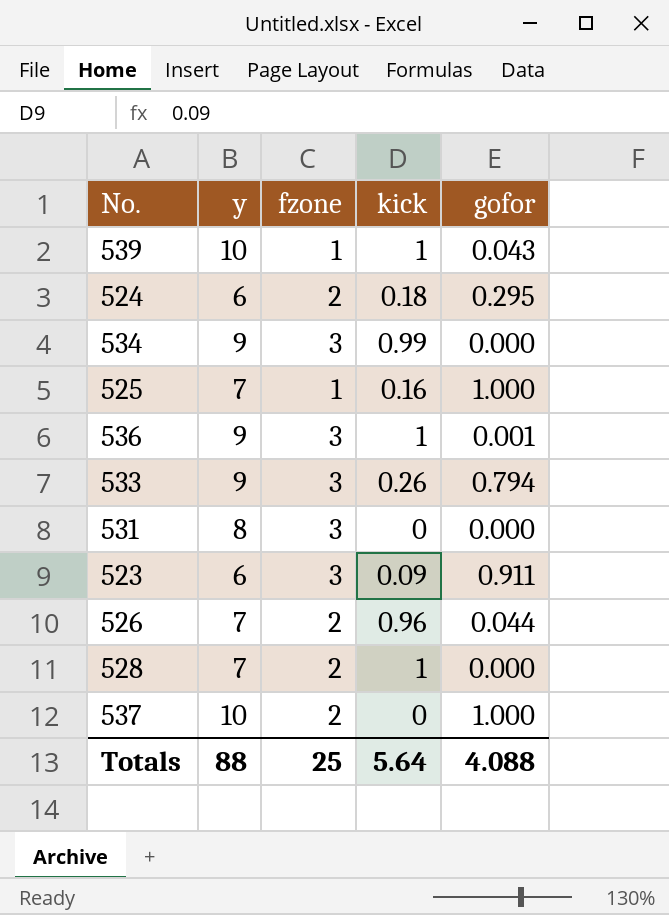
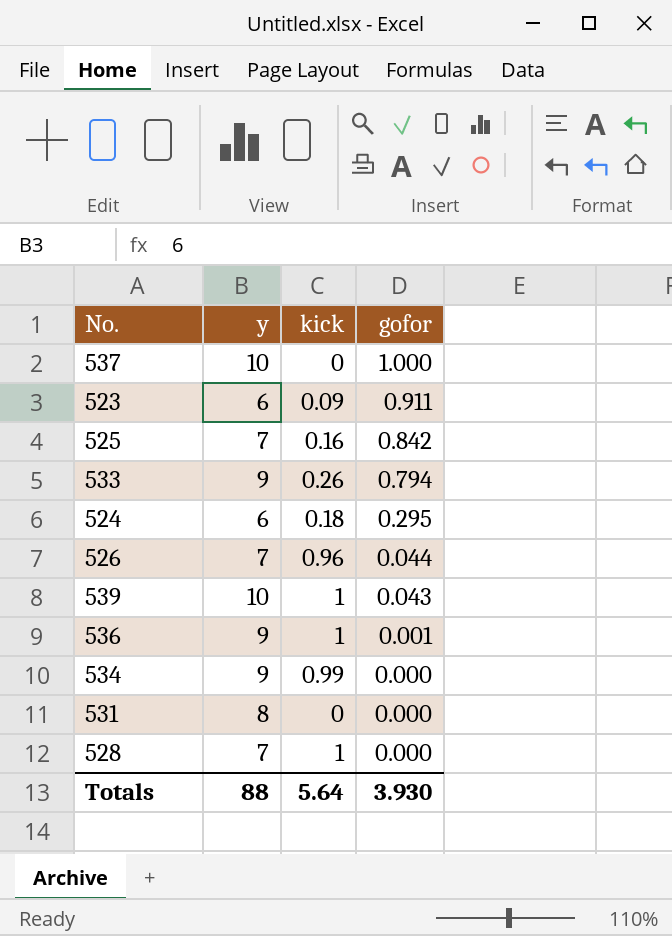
row order: none -> gofor descending
column fzone | position: 3 -> none
525 | gofor: 1.000 -> 0.842
Totals | gofor: 4.088 -> 3.930

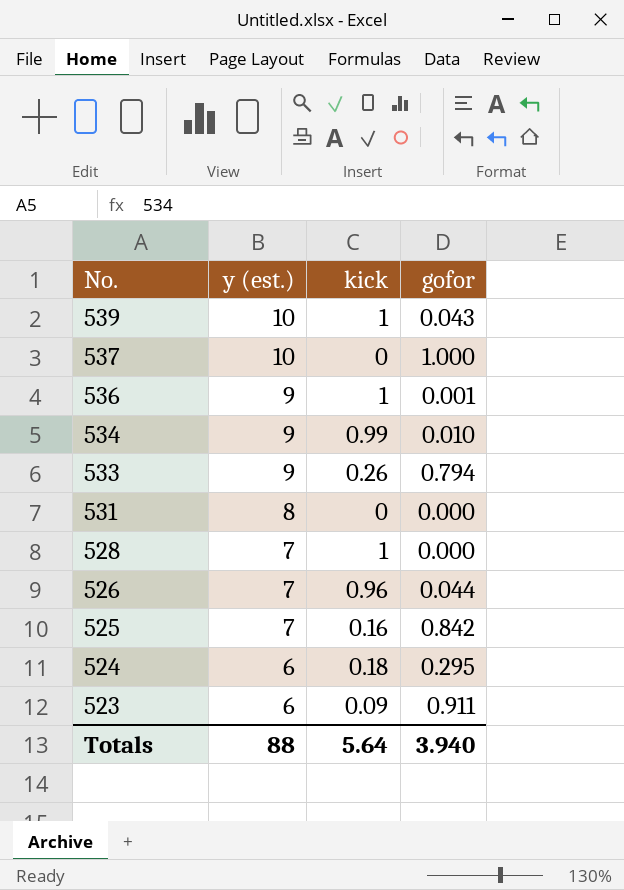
row order: gofor descending -> No. descending
column name: y -> y (est.)
534 | gofor: 0.000 -> 0.010
Totals | gofor: 3.930 -> 3.940

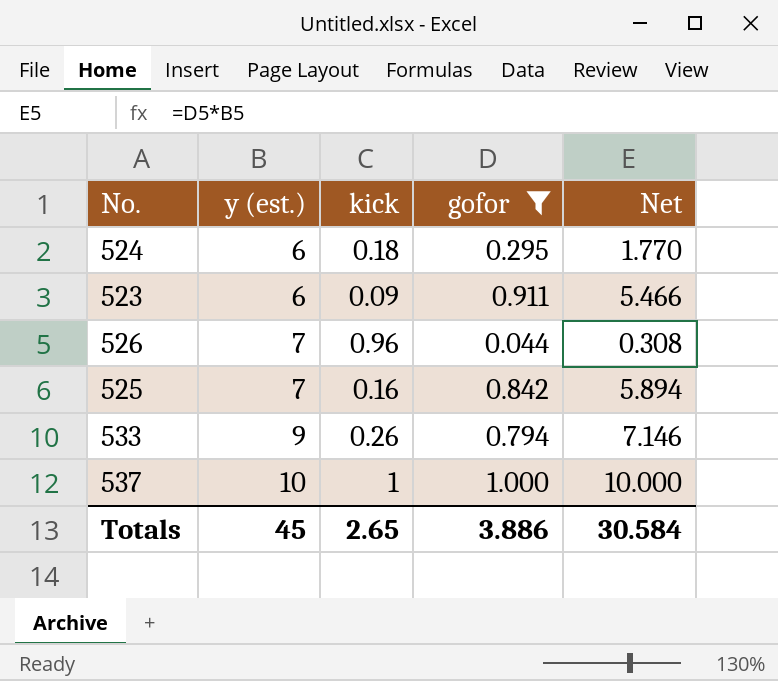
filter: none -> gofor >= 0.044
row order: No. descending -> y (est.) ascending
column Net | formula: none -> [y (est.)] * [gofor]
537 | kick: 0 -> 1
Totals | y (est.): 88 -> 45
Totals | kick: 5.64 -> 2.65
Totals | gofor: 3.940 -> 3.886

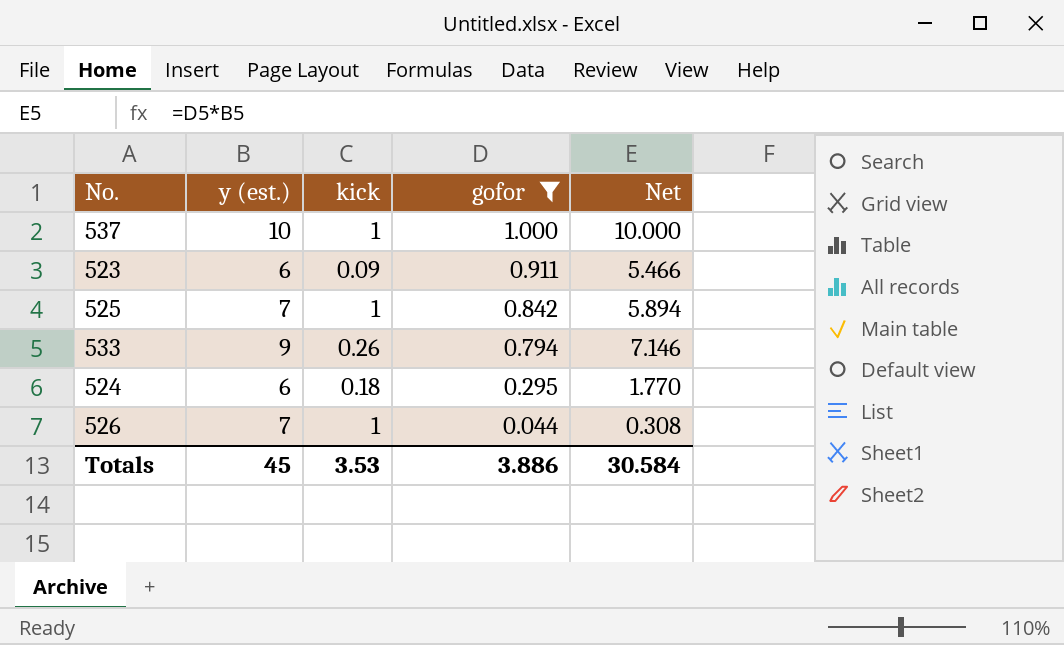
row order: y (est.) ascending -> gofor descending
525 | kick: 0.16 -> 1
526 | kick: 0.96 -> 1
Totals | kick: 2.65 -> 3.53

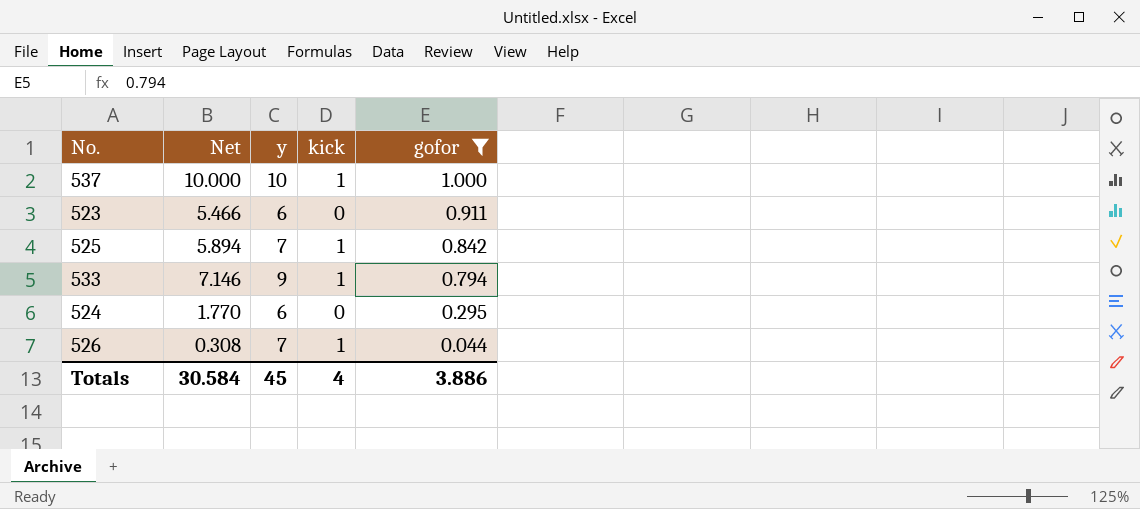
column Net | position: 5 -> 2
column name: y (est.) -> y
523 | kick: 0.09 -> 0
533 | kick: 0.26 -> 1
524 | kick: 0.18 -> 0
Totals | kick: 3.53 -> 4

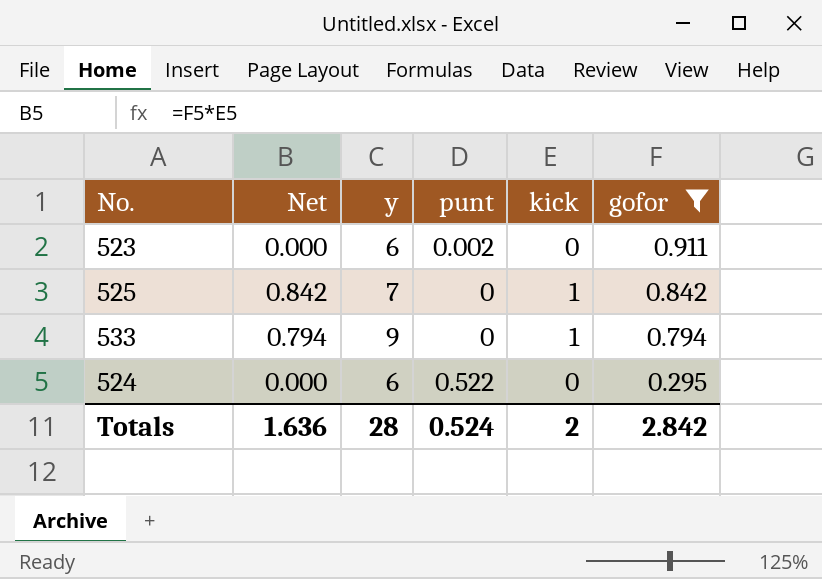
column Net | formula: [y] * [gofor] -> [kick] * [gofor]
column punt | position: none -> 4
row 537: 10.000 | 10 | 1 | 1.000 -> none
row 526: 0.308 | 7 | 1 | 0.044 -> none
Totals | Net: 30.584 -> 1.636
Totals | y: 45 -> 28
Totals | kick: 4 -> 2
Totals | gofor: 3.886 -> 2.842

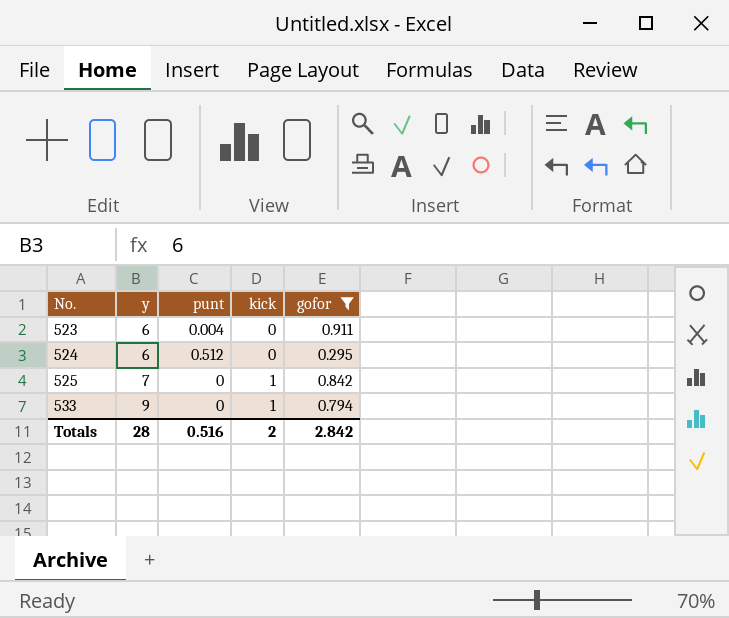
row order: gofor descending -> No. ascending
column Net | formula: [kick] * [gofor] -> none
523 | punt: 0.002 -> 0.004
524 | punt: 0.522 -> 0.512
Totals | punt: 0.524 -> 0.516

